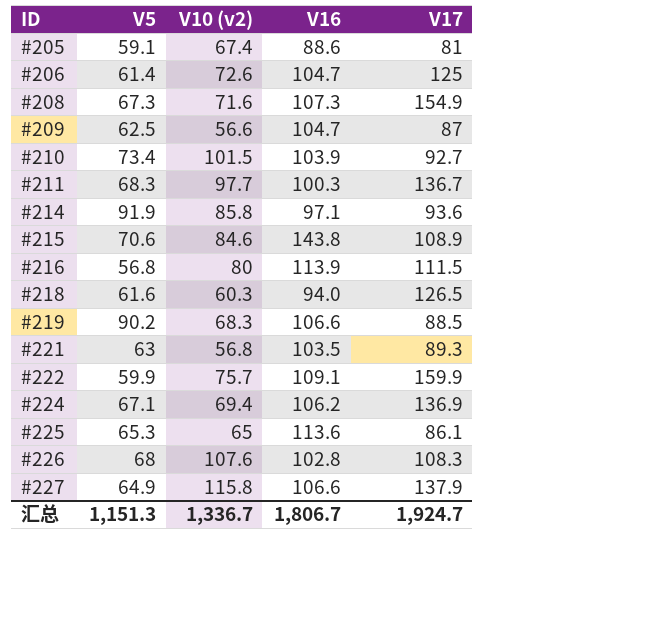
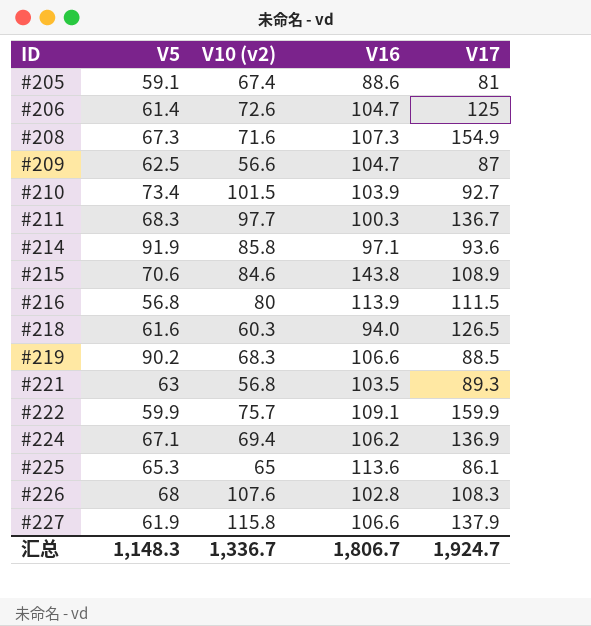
#227 | V5: 64.9 -> 61.9
汇总 | V5: 1,151.3 -> 1,148.3

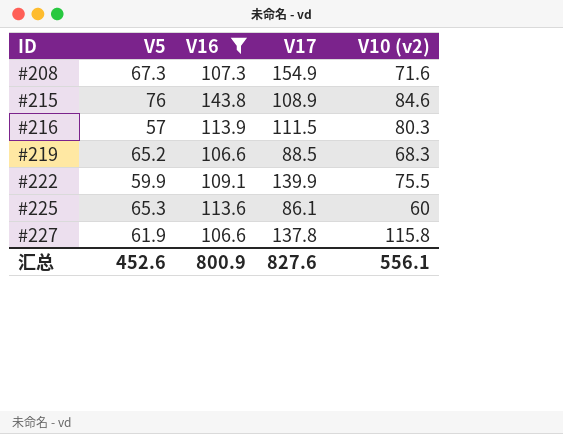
filter: none -> V16 >= 106.6
column V10 (v2) | position: 3 -> 5
#215 | V5: 70.6 -> 76
#216 | V5: 56.8 -> 57
#216 | V10 (v2): 80 -> 80.3
#219 | V5: 90.2 -> 65.2
#222 | V17: 159.9 -> 139.9
#222 | V10 (v2): 75.7 -> 75.5
#225 | V10 (v2): 65 -> 60
#227 | V17: 137.9 -> 137.8
汇总 | V5: 1,148.3 -> 452.6
汇总 | V16: 1,806.7 -> 800.9
汇总 | V17: 1,924.7 -> 827.6
汇总 | V10 (v2): 1,336.7 -> 556.1

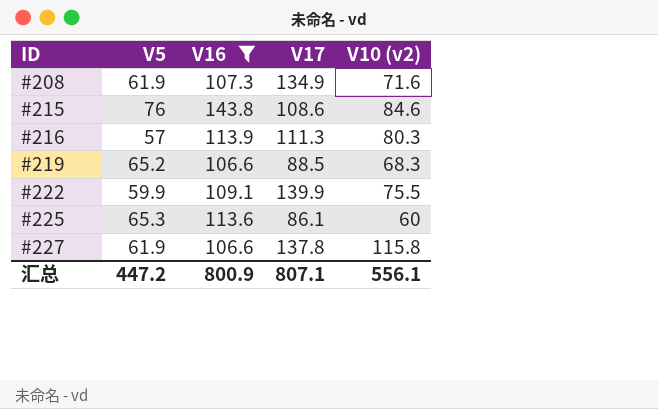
#208 | V5: 67.3 -> 61.9
#208 | V17: 154.9 -> 134.9
#215 | V17: 108.9 -> 108.6
#216 | V17: 111.5 -> 111.3
汇总 | V5: 452.6 -> 447.2
汇总 | V17: 827.6 -> 807.1

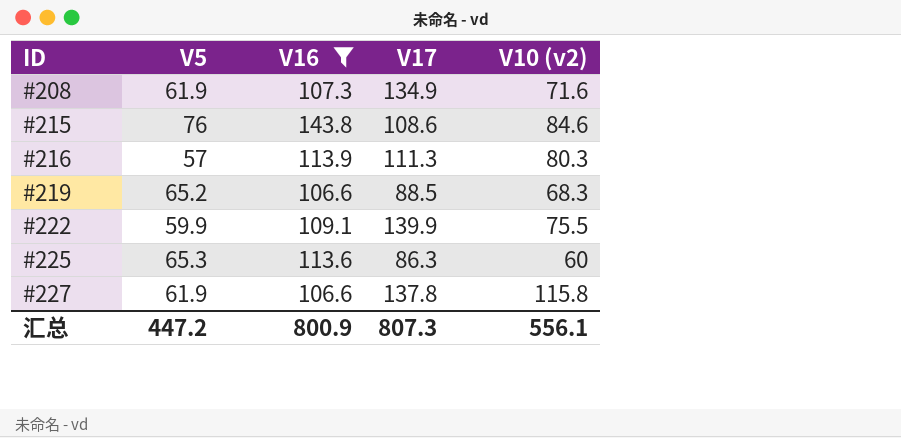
#225 | V17: 86.1 -> 86.3
汇总 | V17: 807.1 -> 807.3

